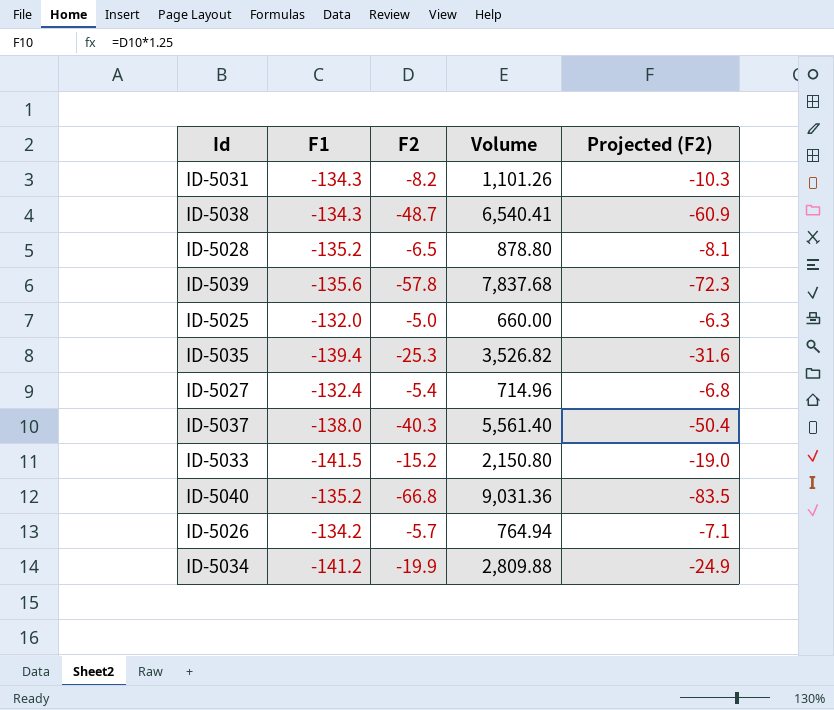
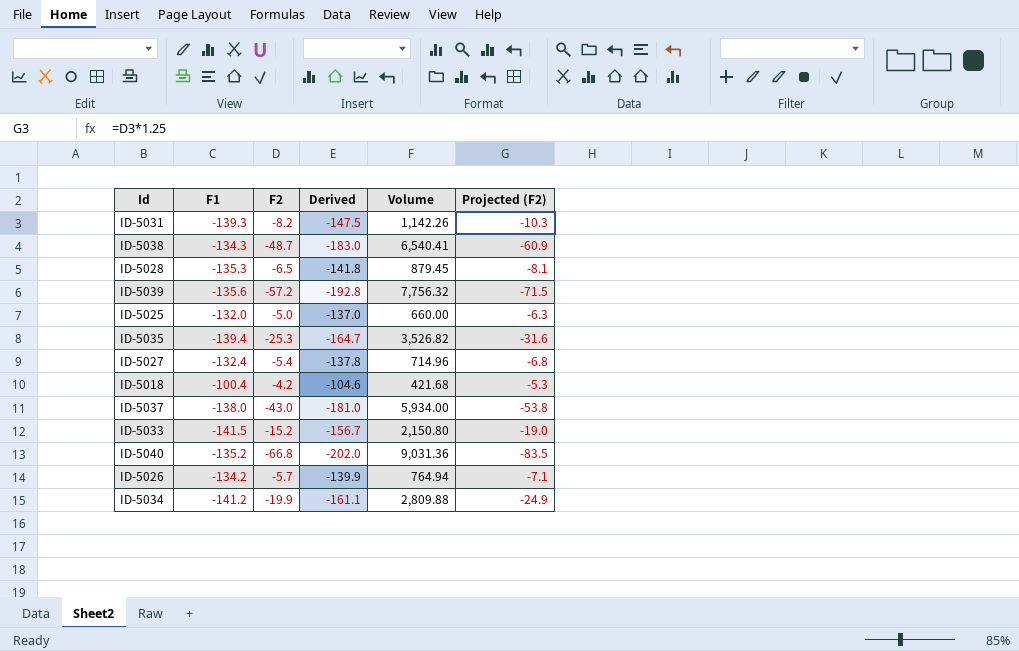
column Derived | formula: none -> [F1] + [F2]
ID-5031 | F1: -134.3 -> -139.3
ID-5031 | Volume: 1,101.26 -> 1,142.26
ID-5028 | F1: -135.2 -> -135.3
ID-5028 | Volume: 878.80 -> 879.45
ID-5039 | F2: -57.8 -> -57.2
ID-5039 | Volume: 7,837.68 -> 7,756.32
ID-5039 | Projected (F2): -72.3 -> -71.5
row ID-5018: none -> -100.4 | -4.2 | -104.6 | 421.68 | -5.3
ID-5037 | F2: -40.3 -> -43.0
ID-5037 | Volume: 5,561.40 -> 5,934.00
ID-5037 | Projected (F2): -50.4 -> -53.8

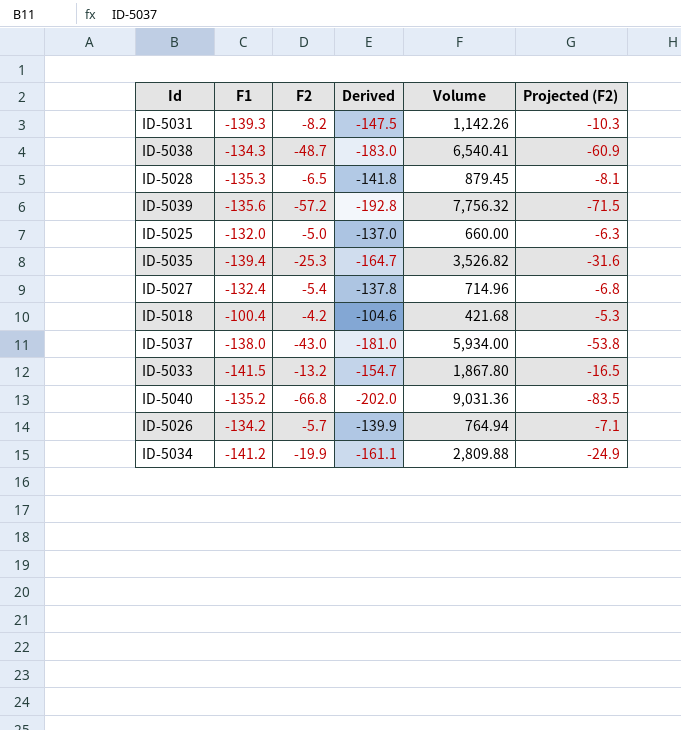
ID-5033 | F2: -15.2 -> -13.2
ID-5033 | Derived: -156.7 -> -154.7
ID-5033 | Volume: 2,150.80 -> 1,867.80
ID-5033 | Projected (F2): -19.0 -> -16.5

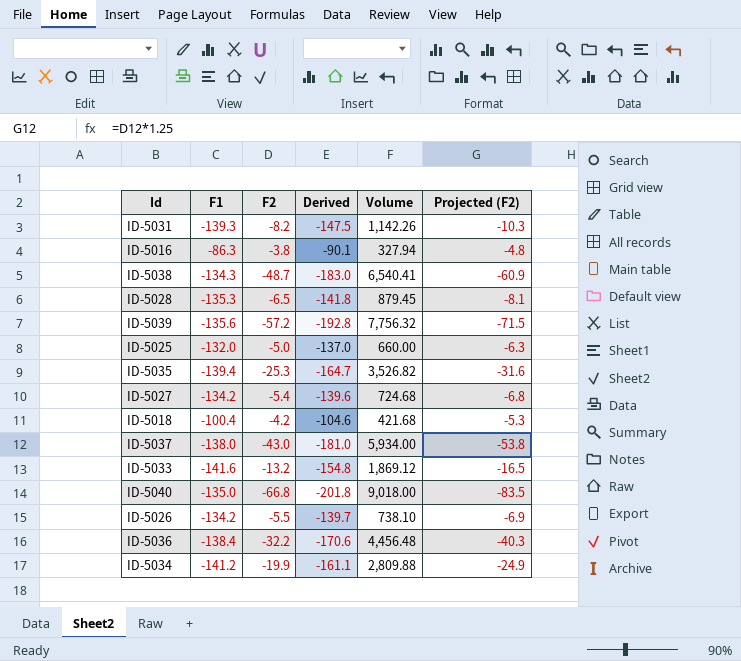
row ID-5016: none -> -86.3 | -3.8 | -90.1 | 327.94 | -4.8
ID-5027 | F1: -132.4 -> -134.2
ID-5027 | Derived: -137.8 -> -139.6
ID-5027 | Volume: 714.96 -> 724.68
ID-5033 | F1: -141.5 -> -141.6
ID-5033 | Derived: -154.7 -> -154.8
ID-5033 | Volume: 1,867.80 -> 1,869.12
ID-5040 | F1: -135.2 -> -135.0
ID-5040 | Derived: -202.0 -> -201.8
ID-5040 | Volume: 9,031.36 -> 9,018.00
ID-5026 | F2: -5.7 -> -5.5
ID-5026 | Derived: -139.9 -> -139.7
ID-5026 | Volume: 764.94 -> 738.10
ID-5026 | Projected (F2): -7.1 -> -6.9
row ID-5036: none -> -138.4 | -32.2 | -170.6 | 4,456.48 | -40.3

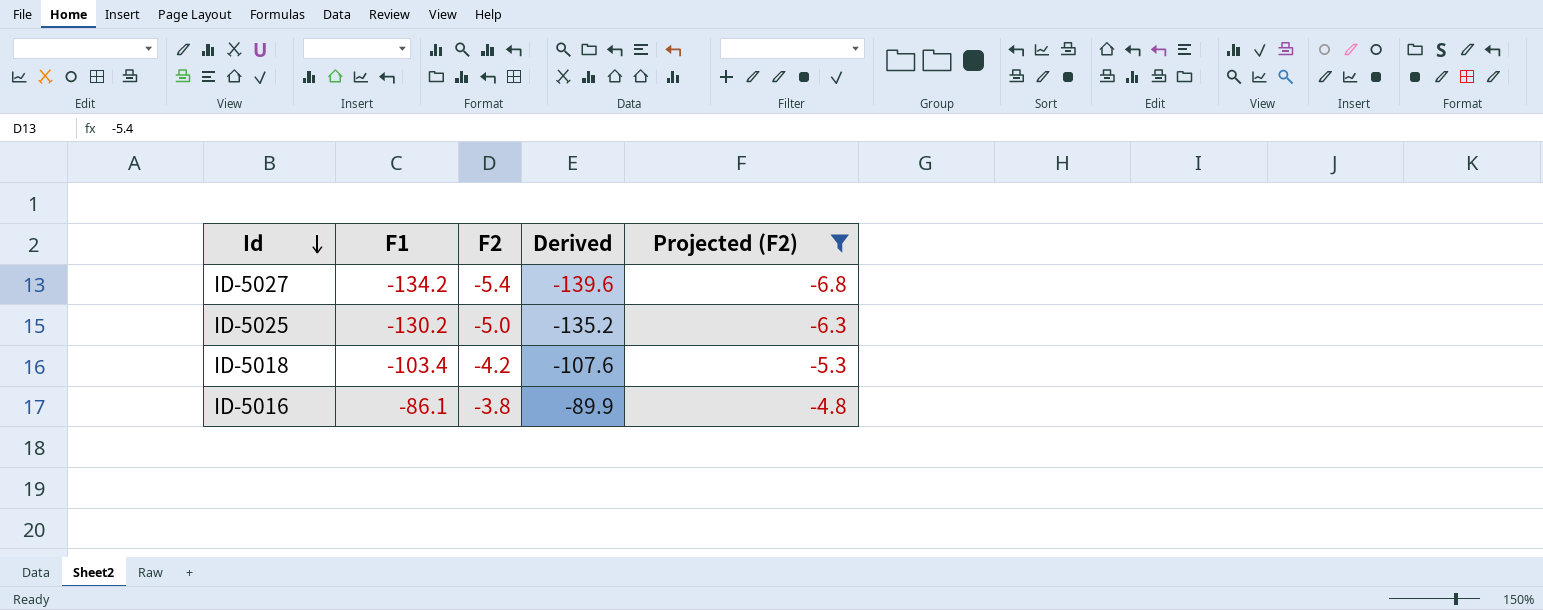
filter: none -> Projected (F2) >= -6.8
row order: none -> Id descending
column Volume | formula: [F1] * [F2] -> none
ID-5025 | F1: -132.0 -> -130.2
ID-5025 | Derived: -137.0 -> -135.2
ID-5018 | F1: -100.4 -> -103.4
ID-5018 | Derived: -104.6 -> -107.6
ID-5016 | F1: -86.3 -> -86.1
ID-5016 | Derived: -90.1 -> -89.9

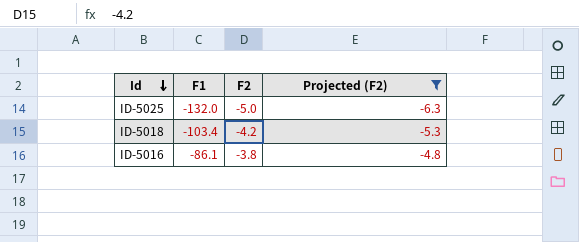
column Derived | formula: [F1] + [F2] -> none
row ID-5027: -134.2 | -5.4 | -139.6 | -6.8 -> none
ID-5025 | F1: -130.2 -> -132.0

